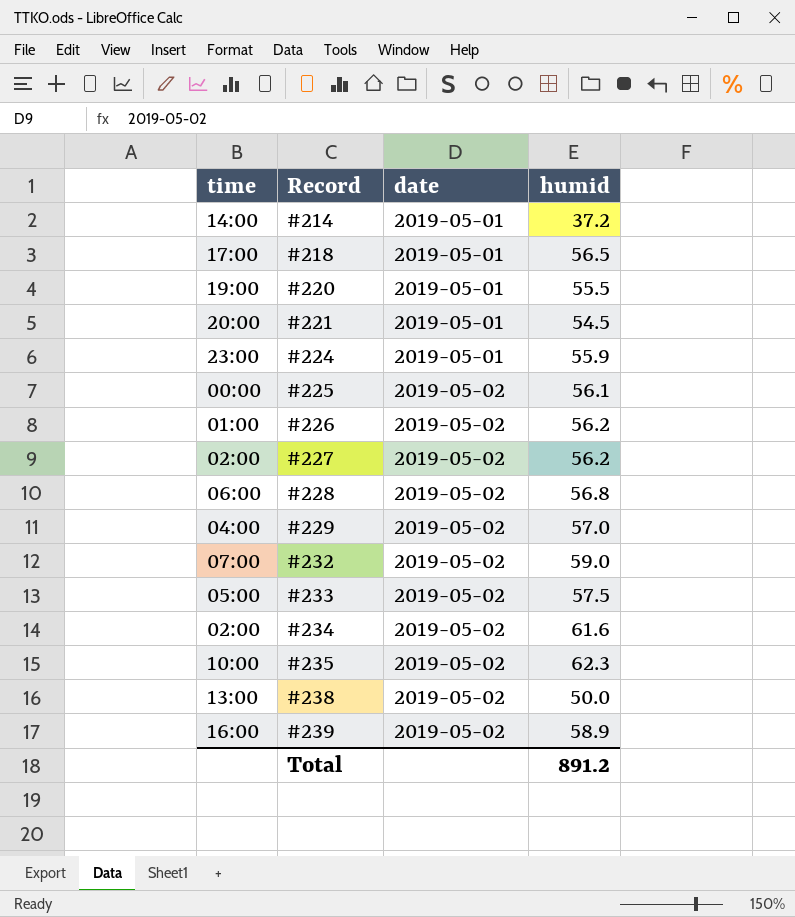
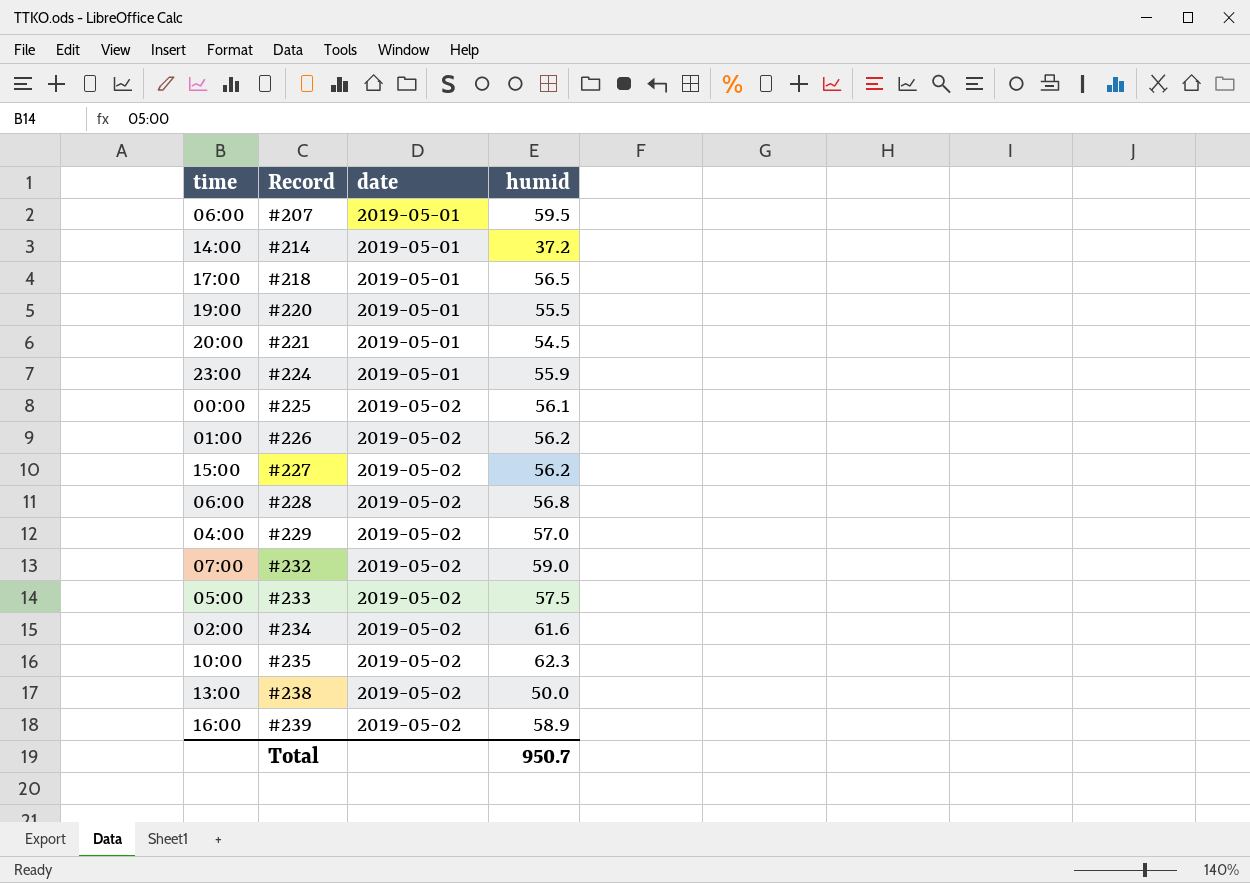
row #207: none -> 06:00 | 2019-05-01 | 59.5
#227 | time: 02:00 -> 15:00
Total | humid: 891.2 -> 950.7

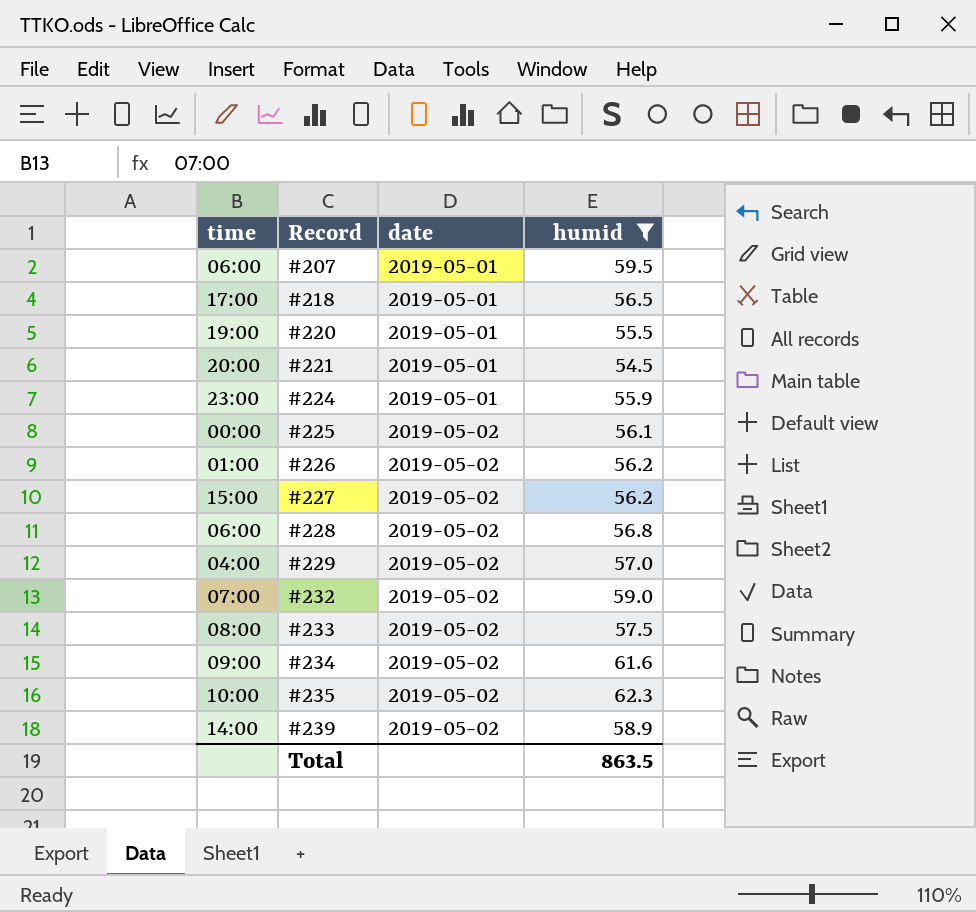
filter: none -> humid >= 54.5
#233 | time: 05:00 -> 08:00
#234 | time: 02:00 -> 09:00
#239 | time: 16:00 -> 14:00
Total | humid: 950.7 -> 863.5

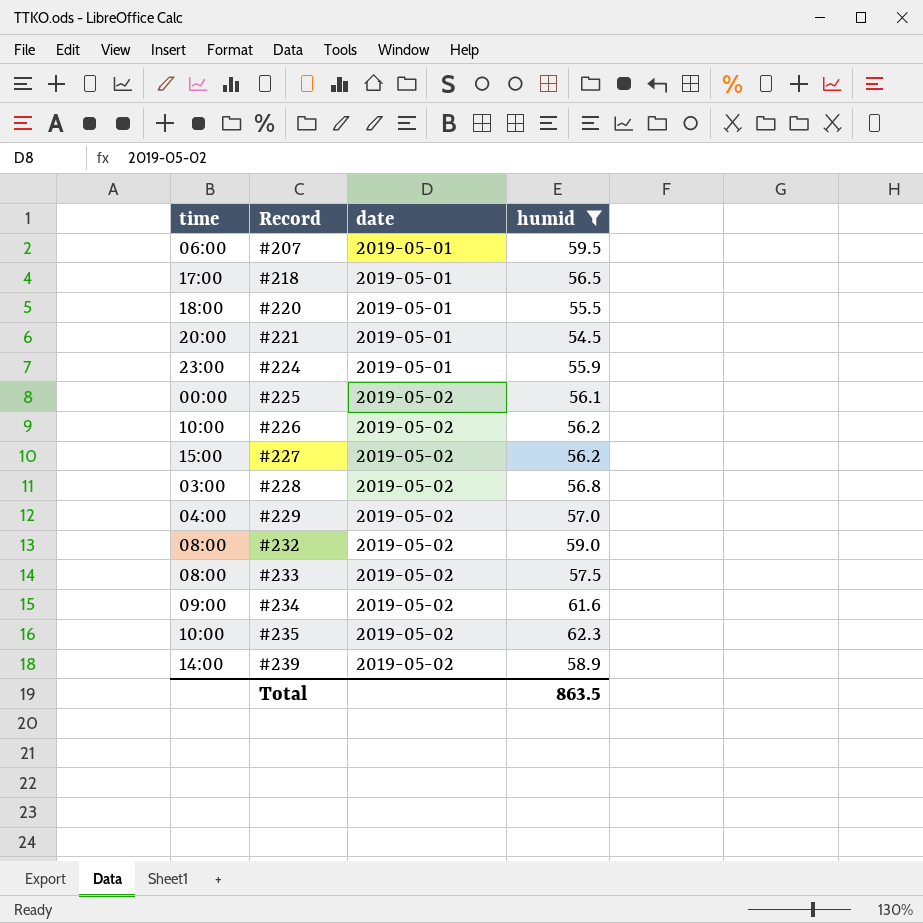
#220 | time: 19:00 -> 18:00
#226 | time: 01:00 -> 10:00
#228 | time: 06:00 -> 03:00
#232 | time: 07:00 -> 08:00

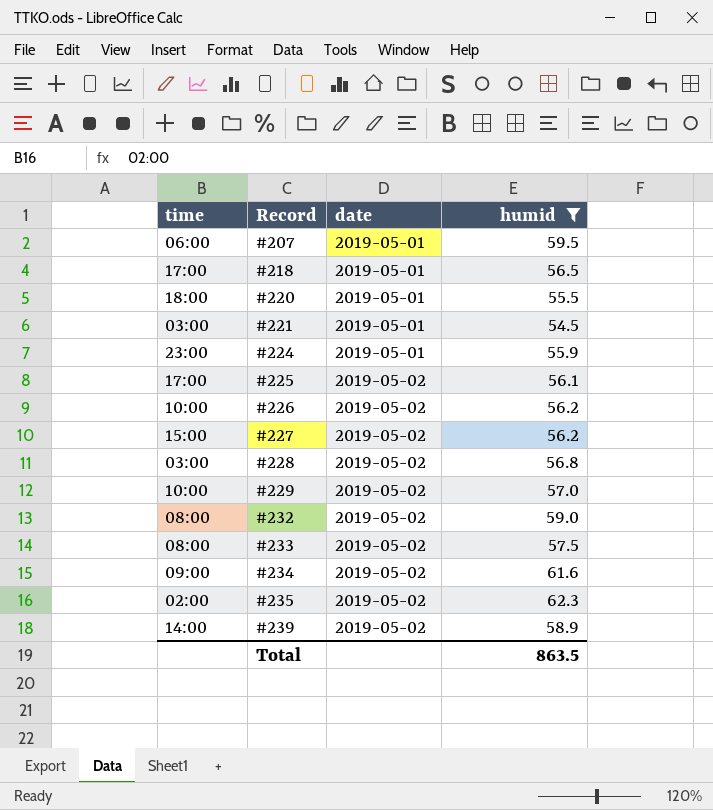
#221 | time: 20:00 -> 03:00
#225 | time: 00:00 -> 17:00
#229 | time: 04:00 -> 10:00
#235 | time: 10:00 -> 02:00

